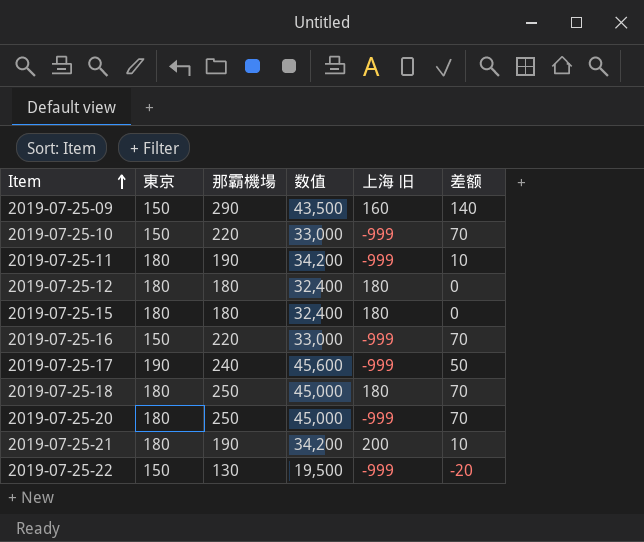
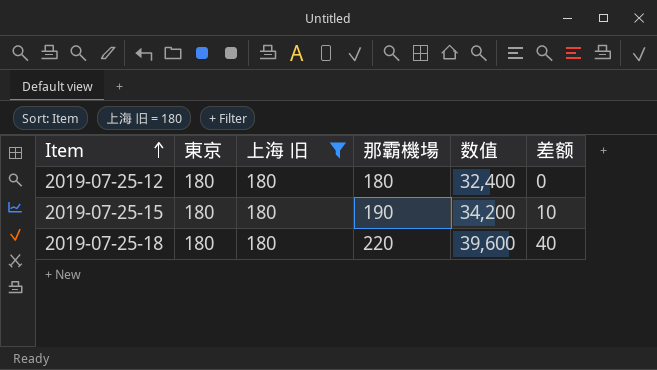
filter: none -> 上海 旧 = 180
column 上海 旧 | position: 5 -> 3
2019-07-25-15 | 那霸機場: 180 -> 190
2019-07-25-15 | 数值: 32,400 -> 34,200
2019-07-25-15 | 差额: 0 -> 10
2019-07-25-18 | 那霸機場: 250 -> 220
2019-07-25-18 | 数值: 45,000 -> 39,600
2019-07-25-18 | 差额: 70 -> 40

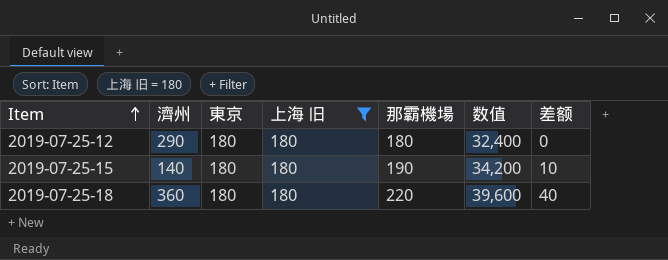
column 濟州 | position: none -> 2

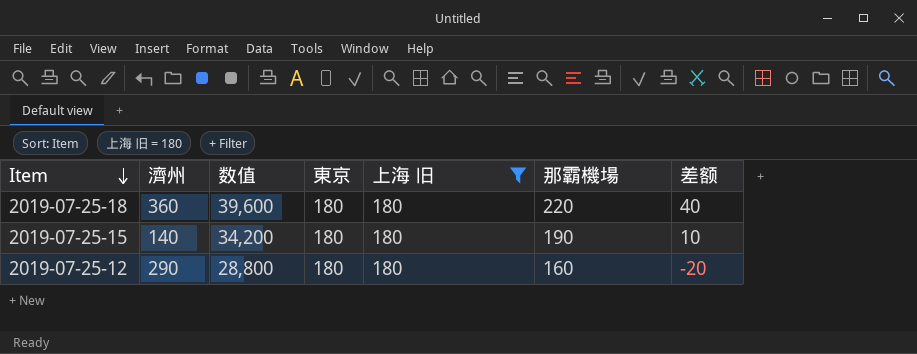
row order: Item ascending -> Item descending
column 数值 | position: 6 -> 3
2019-07-25-12 | 数值: 32,400 -> 28,800
2019-07-25-12 | 那霸機場: 180 -> 160
2019-07-25-12 | 差额: 0 -> -20

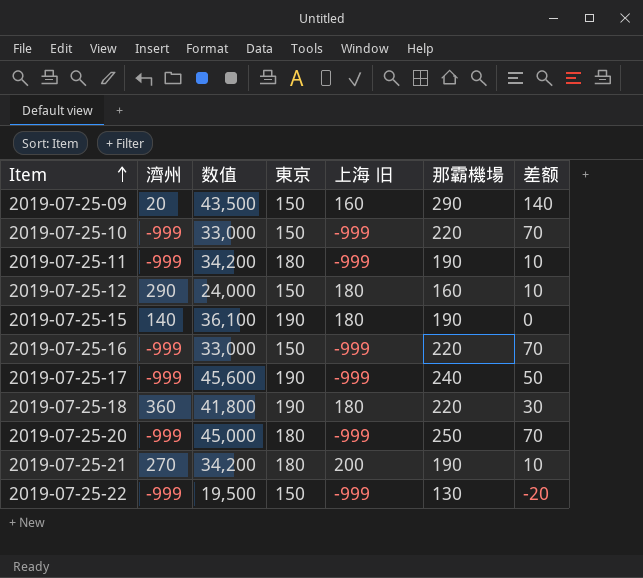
filter: 上海 旧 = 180 -> none
row order: Item descending -> Item ascending
2019-07-25-12 | 数值: 28,800 -> 24,000
2019-07-25-12 | 東京: 180 -> 150
2019-07-25-12 | 差额: -20 -> 10
2019-07-25-15 | 数值: 34,200 -> 36,100
2019-07-25-15 | 東京: 180 -> 190
2019-07-25-15 | 差额: 10 -> 0
2019-07-25-18 | 数值: 39,600 -> 41,800
2019-07-25-18 | 東京: 180 -> 190
2019-07-25-18 | 差额: 40 -> 30

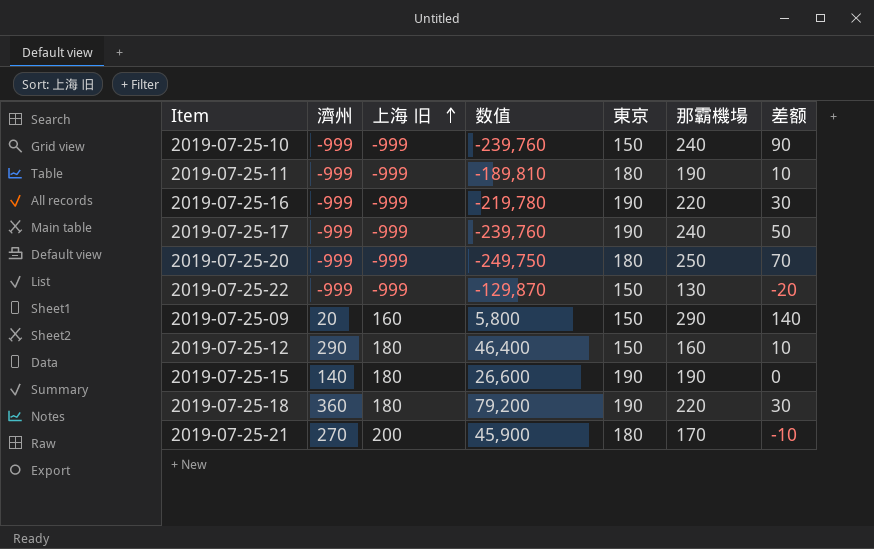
row order: Item ascending -> 上海 旧 ascending
column 上海 旧 | position: 5 -> 3
column 数值 | formula: [東京] * [那霸機場] -> [濟州] * [那霸機場]
2019-07-25-10 | 那霸機場: 220 -> 240
2019-07-25-10 | 差额: 70 -> 90
2019-07-25-16 | 東京: 150 -> 190
2019-07-25-16 | 差额: 70 -> 30
2019-07-25-21 | 那霸機場: 190 -> 170
2019-07-25-21 | 差额: 10 -> -10

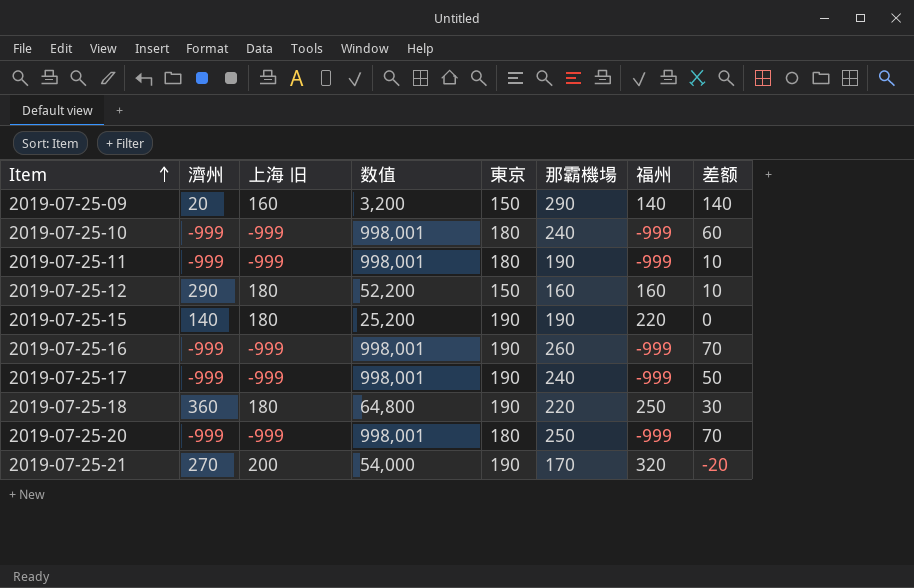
row order: 上海 旧 ascending -> Item ascending
column 数值 | formula: [濟州] * [那霸機場] -> [濟州] * [上海 旧]
column 福州 | position: none -> 7
row 2019-07-25-22: -999 | -999 | -129,870 | 150 | 130 | -20 -> none
2019-07-25-10 | 東京: 150 -> 180
2019-07-25-10 | 差额: 90 -> 60
2019-07-25-16 | 那霸機場: 220 -> 260
2019-07-25-16 | 差额: 30 -> 70
2019-07-25-21 | 東京: 180 -> 190
2019-07-25-21 | 差额: -10 -> -20

